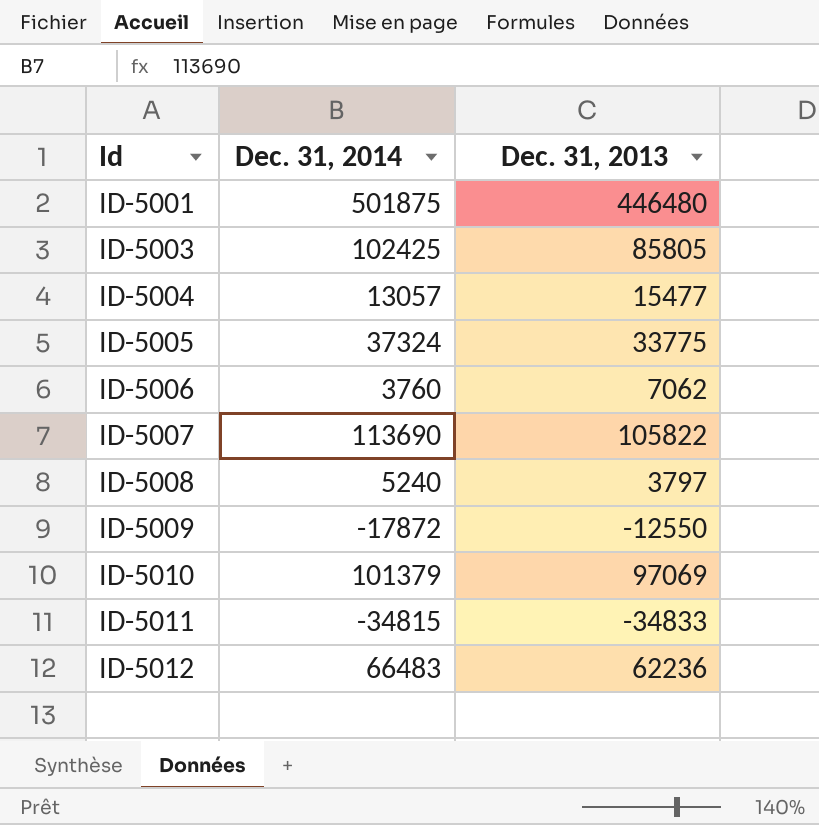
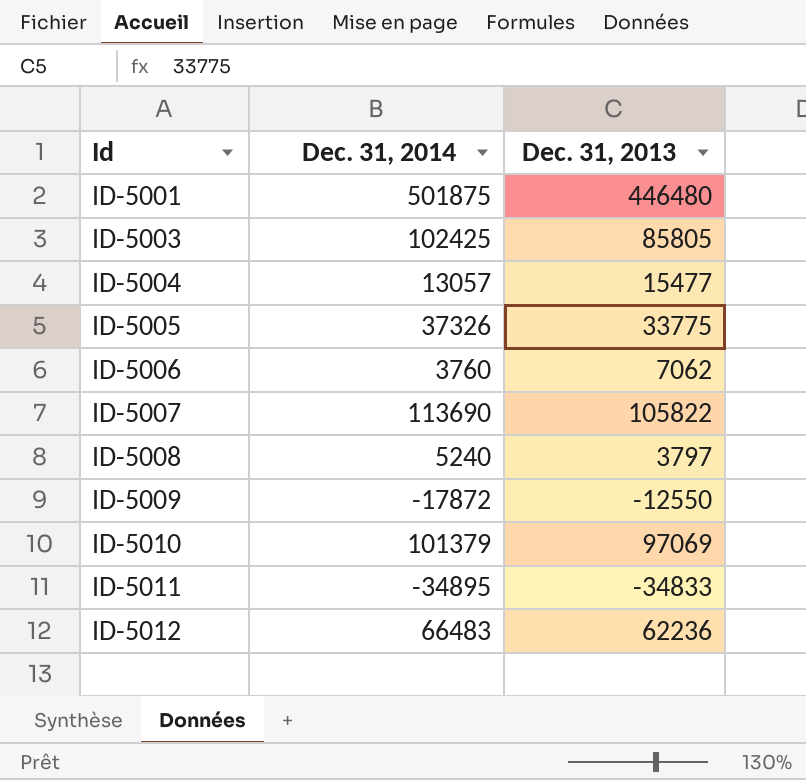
ID-5005 | Dec. 31, 2014: 37324 -> 37326
ID-5011 | Dec. 31, 2014: -34815 -> -34895

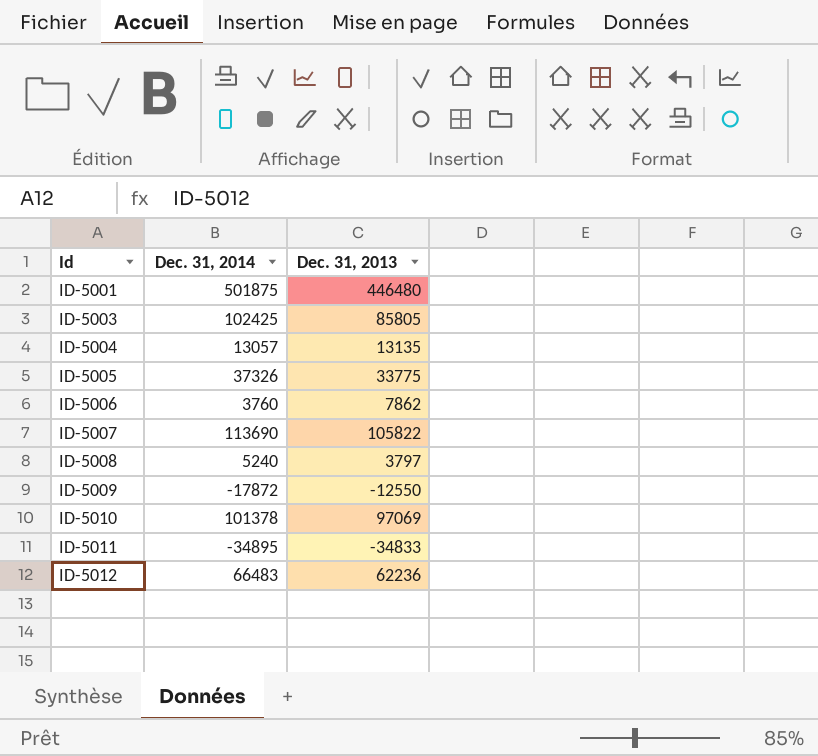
ID-5004 | Dec. 31, 2013: 15477 -> 13135
ID-5006 | Dec. 31, 2013: 7062 -> 7862
ID-5010 | Dec. 31, 2014: 101379 -> 101378

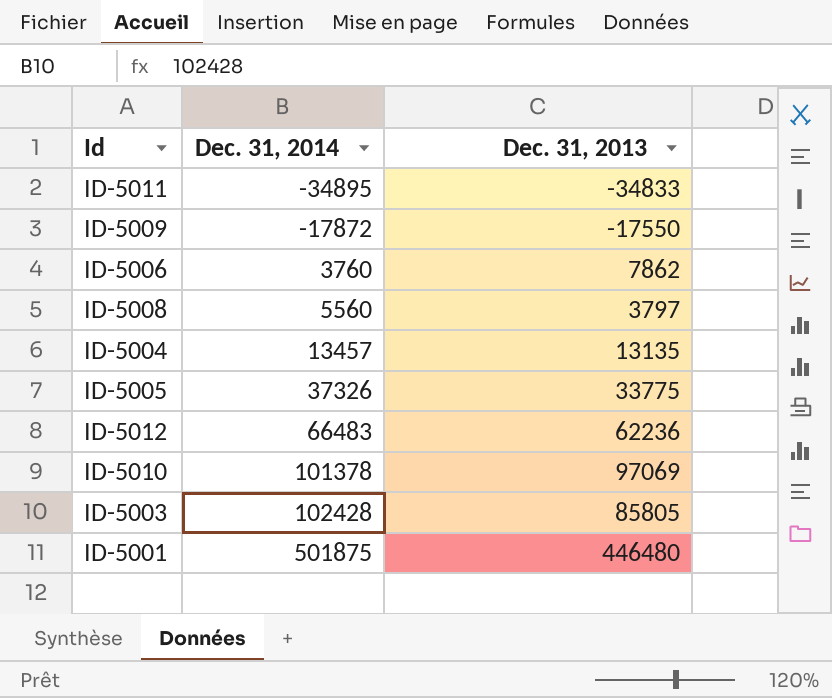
row order: Id ascending -> Dec. 31, 2014 ascending
row ID-5007: 113690 | 105822 -> none
ID-5009 | Dec. 31, 2013: -12550 -> -17550
ID-5008 | Dec. 31, 2014: 5240 -> 5560
ID-5004 | Dec. 31, 2014: 13057 -> 13457
ID-5003 | Dec. 31, 2014: 102425 -> 102428

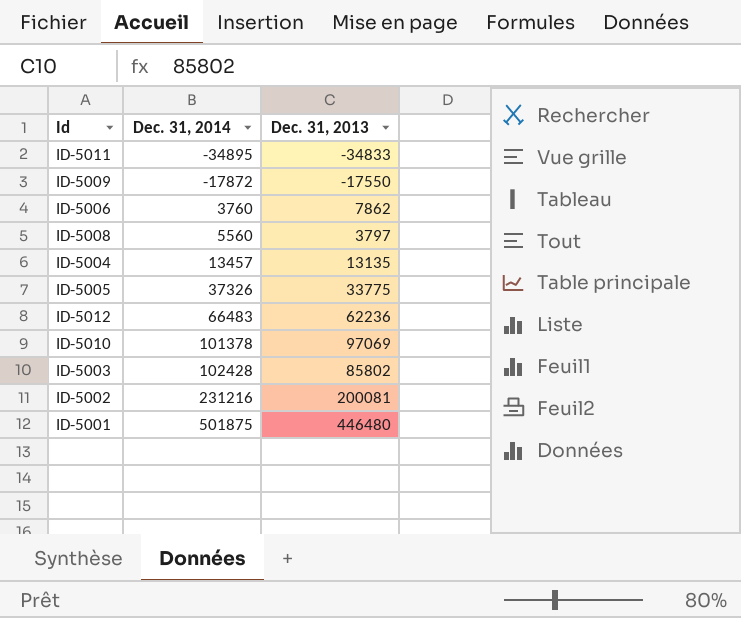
ID-5003 | Dec. 31, 2013: 85805 -> 85802
row ID-5002: none -> 231216 | 200081

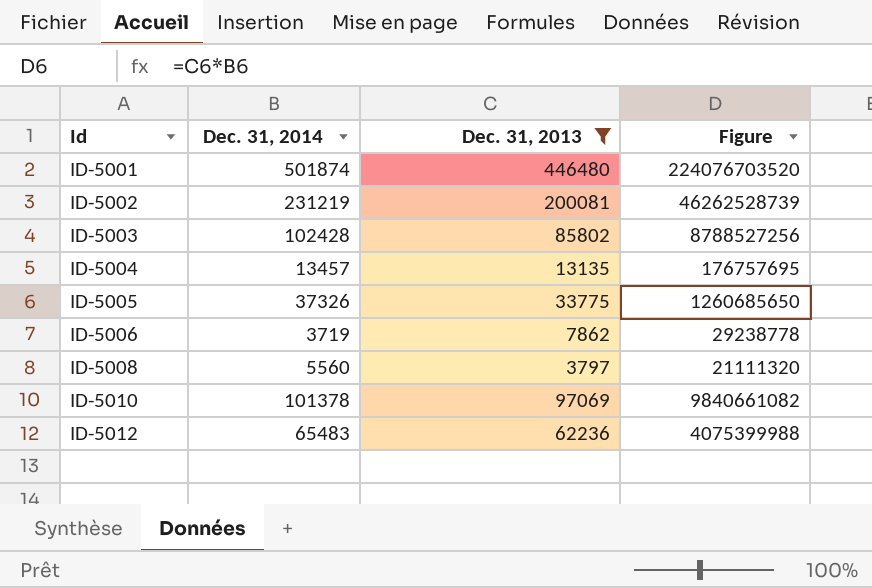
filter: none -> Dec. 31, 2013 >= 3797
row order: Dec. 31, 2014 ascending -> Id ascending
column Figure | formula: none -> [Dec. 31, 2014] * [Dec. 31, 2013]
ID-5001 | Dec. 31, 2014: 501875 -> 501874
ID-5002 | Dec. 31, 2014: 231216 -> 231219
ID-5006 | Dec. 31, 2014: 3760 -> 3719
ID-5012 | Dec. 31, 2014: 66483 -> 65483

